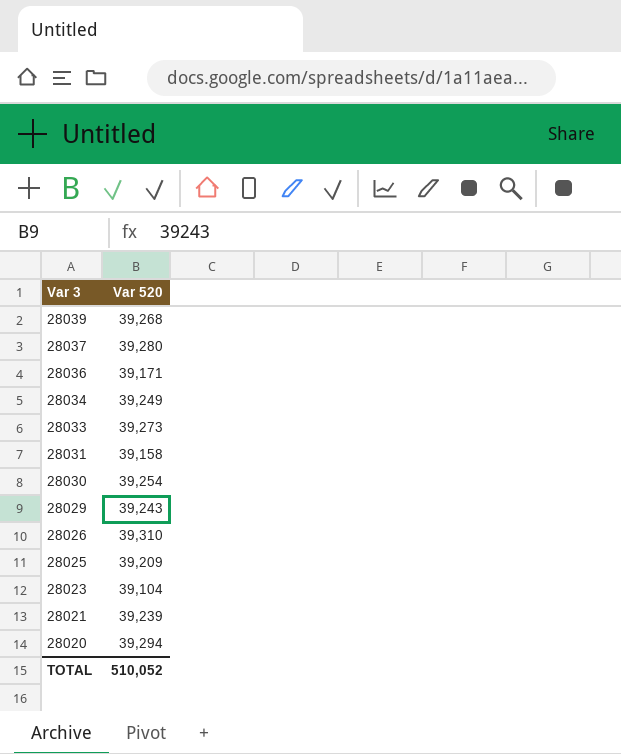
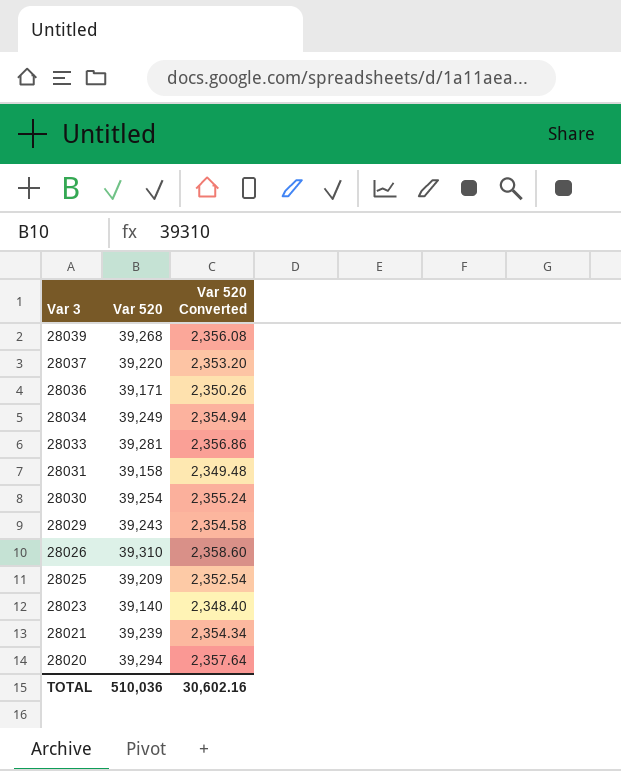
column Var 520 Converted | formula: none -> [Var 520] * 0.06
28037 | Var 520: 39,280 -> 39,220
28033 | Var 520: 39,273 -> 39,281
28023 | Var 520: 39,104 -> 39,140
TOTAL | Var 520: 510,052 -> 510,036

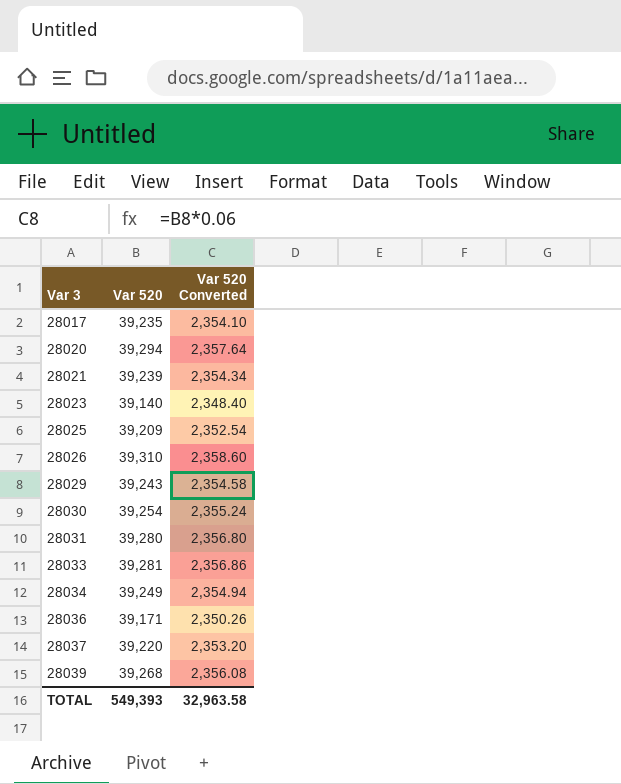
row order: Var 3 descending -> Var 3 ascending
row 28017: none -> 39,235 | 2,354.10
28031 | Var 520: 39,158 -> 39,280
28031 | Var 520 Converted: 2,349.48 -> 2,356.80
TOTAL | Var 520: 510,036 -> 549,393
TOTAL | Var 520 Converted: 30,602.16 -> 32,963.58

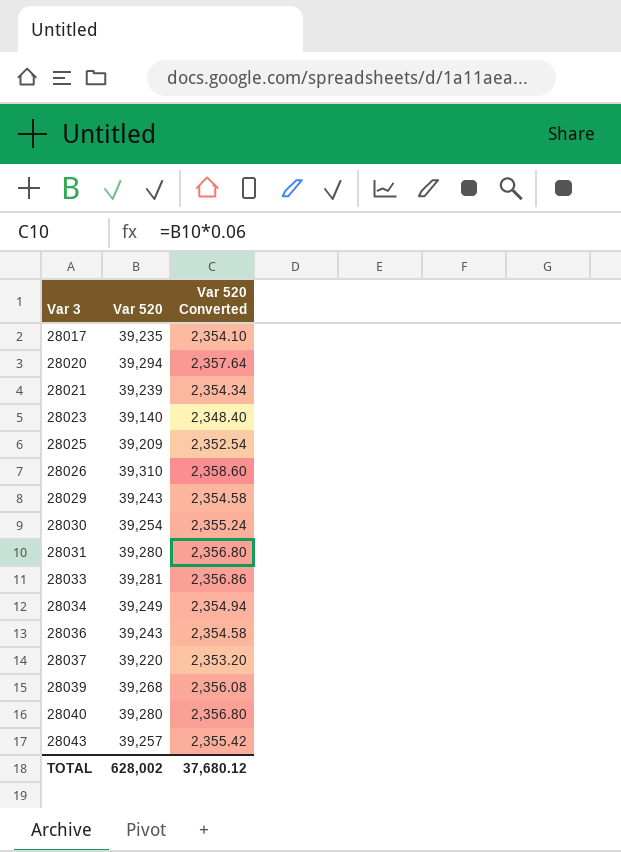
28036 | Var 520: 39,171 -> 39,243
28036 | Var 520 Converted: 2,350.26 -> 2,354.58
row 28040: none -> 39,280 | 2,356.80
row 28043: none -> 39,257 | 2,355.42
TOTAL | Var 520: 549,393 -> 628,002
TOTAL | Var 520 Converted: 32,963.58 -> 37,680.12

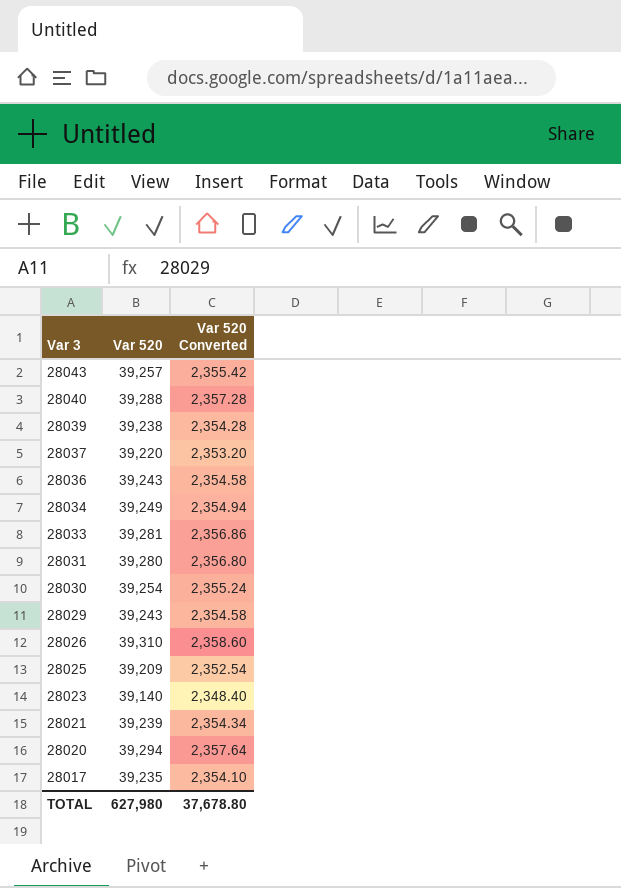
row order: Var 3 ascending -> Var 3 descending
28040 | Var 520: 39,280 -> 39,288
28040 | Var 520 Converted: 2,356.80 -> 2,357.28
28039 | Var 520: 39,268 -> 39,238
28039 | Var 520 Converted: 2,356.08 -> 2,354.28
TOTAL | Var 520: 628,002 -> 627,980
TOTAL | Var 520 Converted: 37,680.12 -> 37,678.80

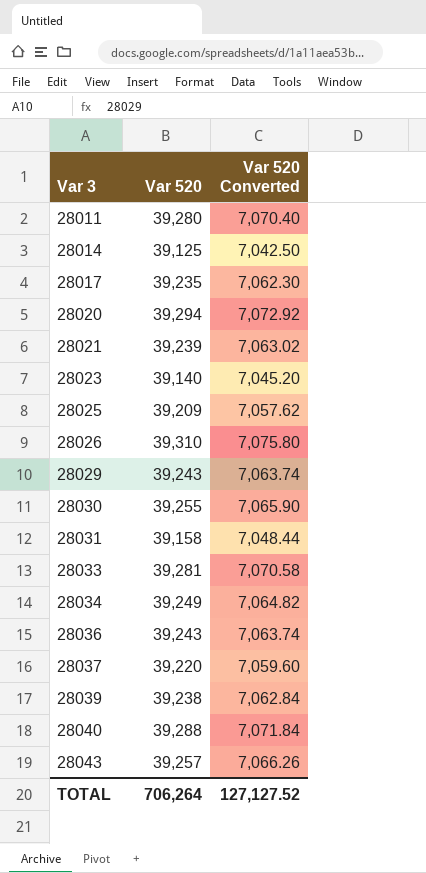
row order: Var 3 descending -> Var 3 ascending
column Var 520 Converted | formula: [Var 520] * 0.06 -> [Var 520] * 0.18
row 28011: none -> 39,280 | 7,070.40
row 28014: none -> 39,125 | 7,042.50
28030 | Var 520: 39,254 -> 39,255
28031 | Var 520: 39,280 -> 39,158
TOTAL | Var 520: 627,980 -> 706,264
TOTAL | Var 520 Converted: 37,678.80 -> 127,127.52

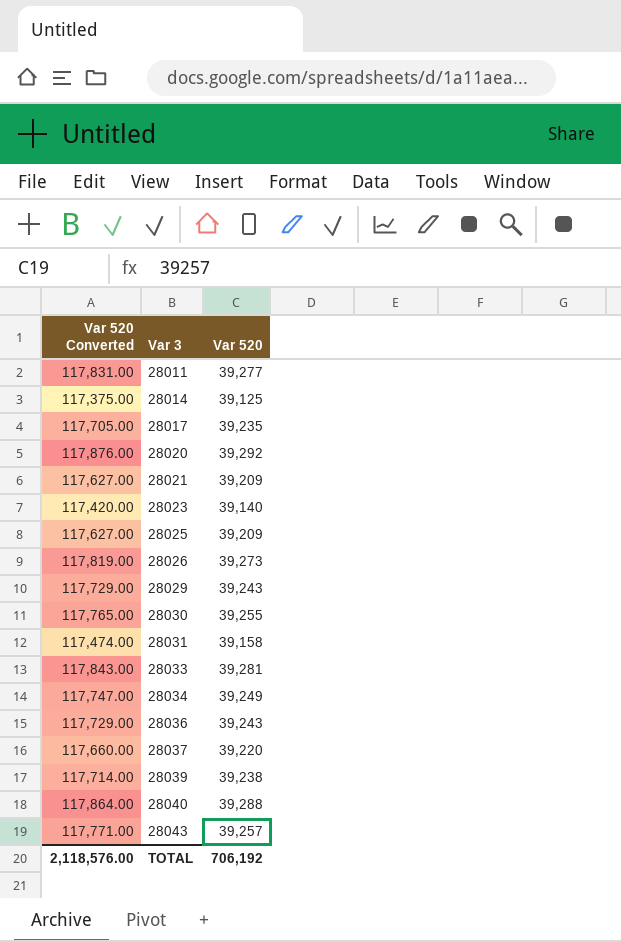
column Var 520 Converted | formula: [Var 520] * 0.18 -> [Var 520] * 3
column Var 520 Converted | position: 3 -> 1
28011 | Var 520: 39,280 -> 39,277
28020 | Var 520: 39,294 -> 39,292
28021 | Var 520: 39,239 -> 39,209
28026 | Var 520: 39,310 -> 39,273
TOTAL | Var 520 Converted: 127,127.52 -> 2,118,576.00
TOTAL | Var 520: 706,264 -> 706,192

